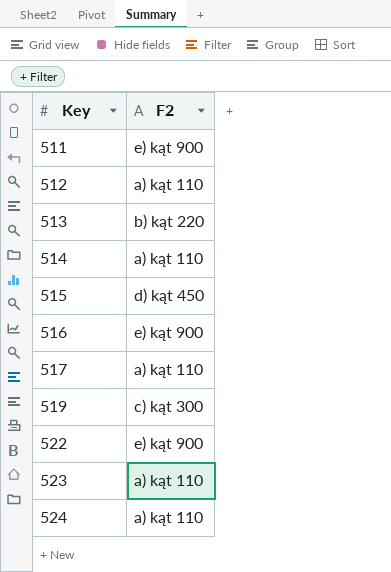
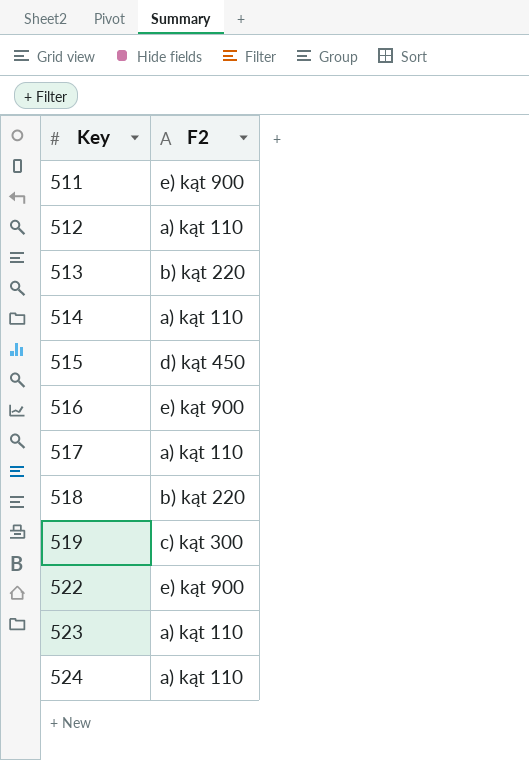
row 518: none -> b) kąt 220

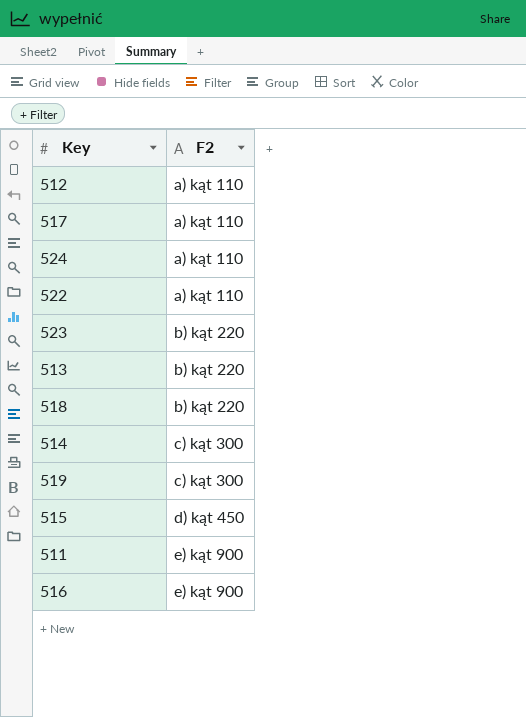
row order: Key ascending -> F2 ascending
522 | F2: e) kąt 900 -> a) kąt 110
523 | F2: a) kąt 110 -> b) kąt 220
514 | F2: a) kąt 110 -> c) kąt 300

